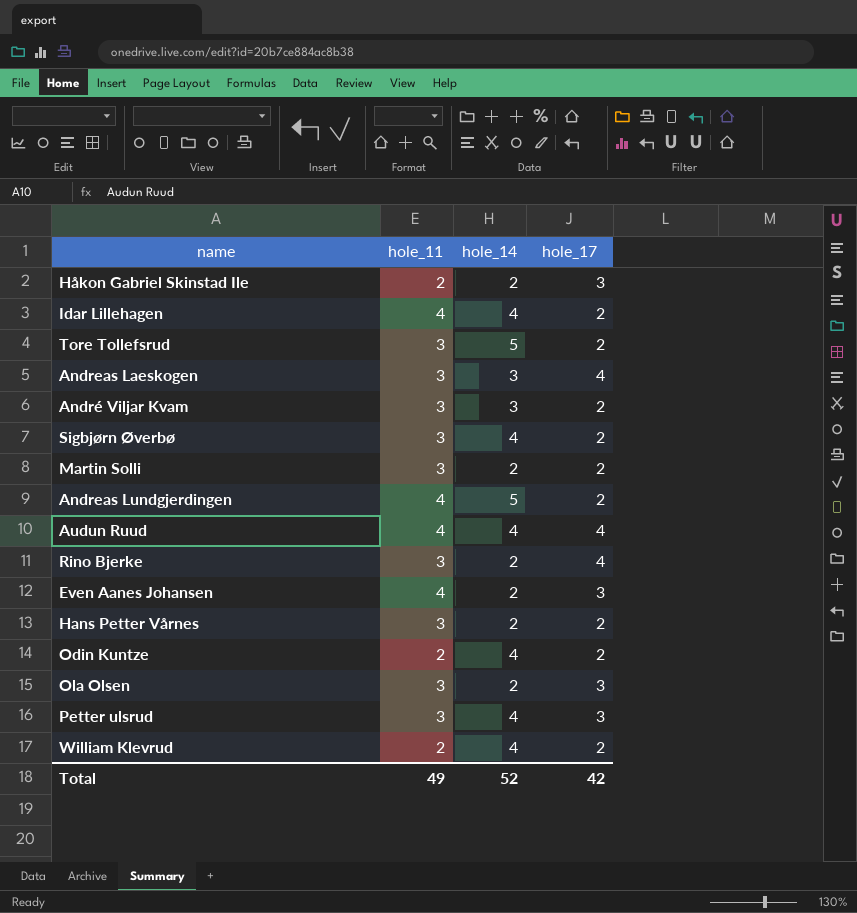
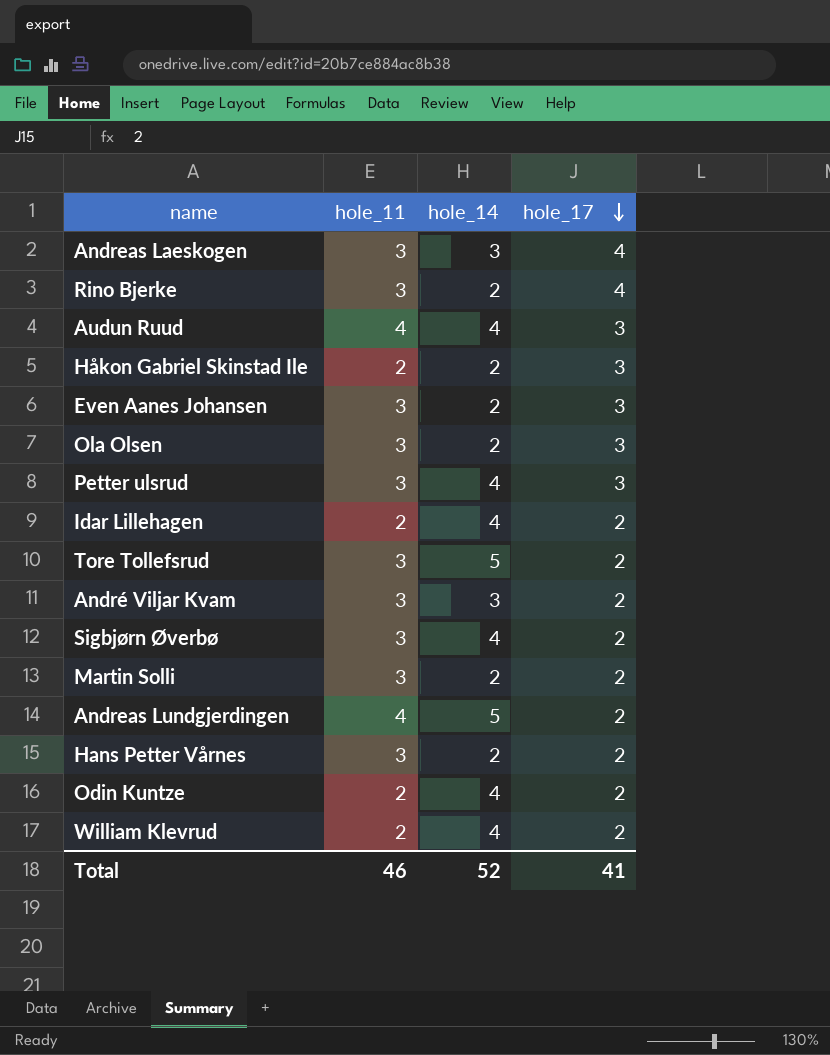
row order: none -> hole_17 descending
Audun Ruud | hole_17: 4 -> 3
Even Aanes Johansen | hole_11: 4 -> 3
Idar Lillehagen | hole_11: 4 -> 2
Total | hole_11: 49 -> 46
Total | hole_17: 42 -> 41

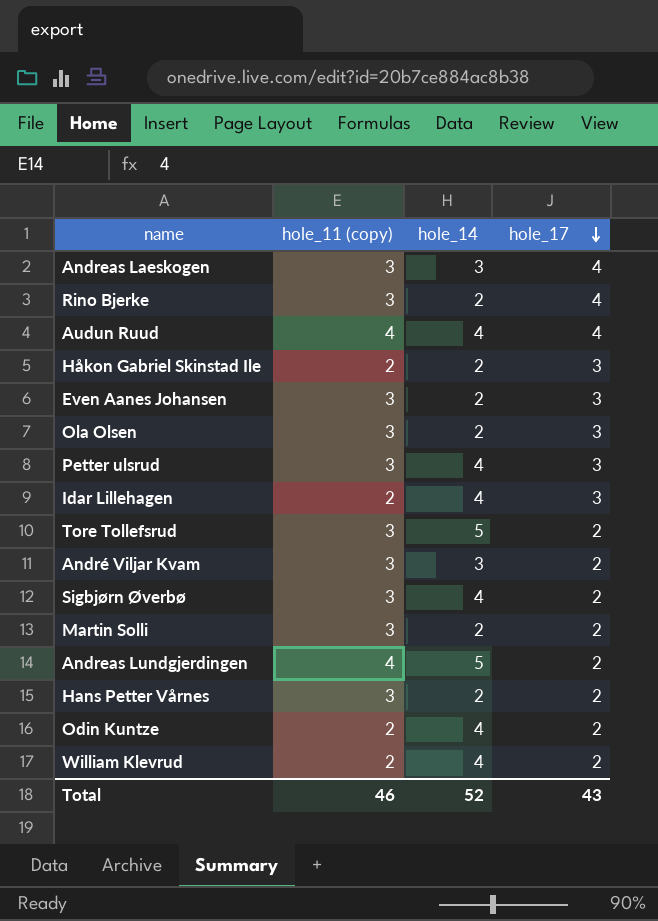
column name: hole_11 -> hole_11 (copy)
Audun Ruud | hole_17: 3 -> 4
Idar Lillehagen | hole_17: 2 -> 3
Total | hole_17: 41 -> 43

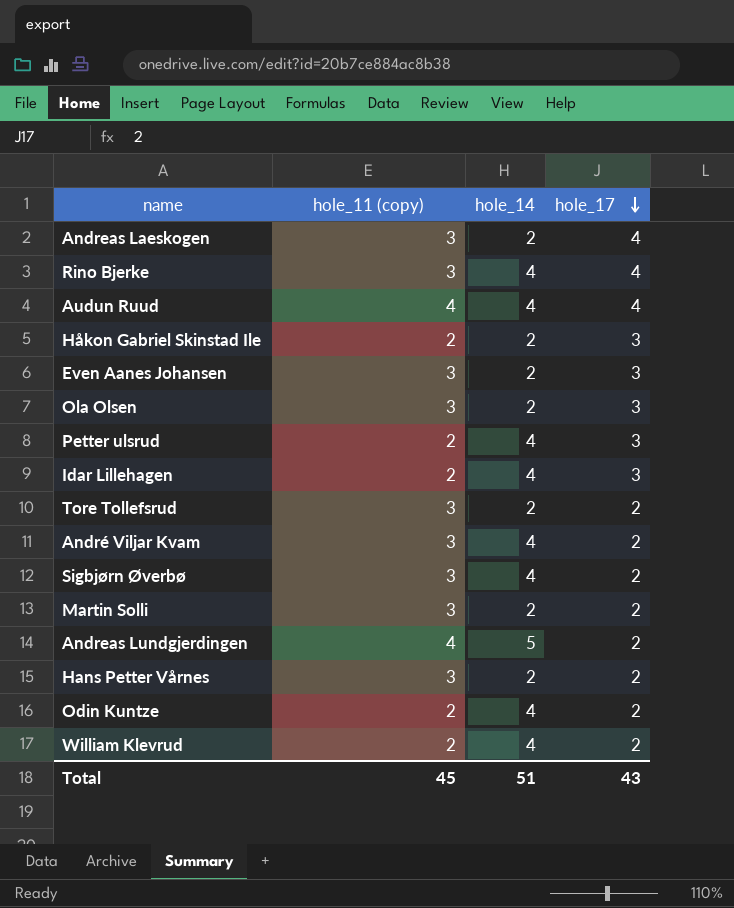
Andreas Laeskogen | hole_14: 3 -> 2
Rino Bjerke | hole_14: 2 -> 4
Petter ulsrud | hole_11 (copy): 3 -> 2
Tore Tollefsrud | hole_14: 5 -> 2
André Viljar Kvam | hole_14: 3 -> 4
Total | hole_11 (copy): 46 -> 45
Total | hole_14: 52 -> 51

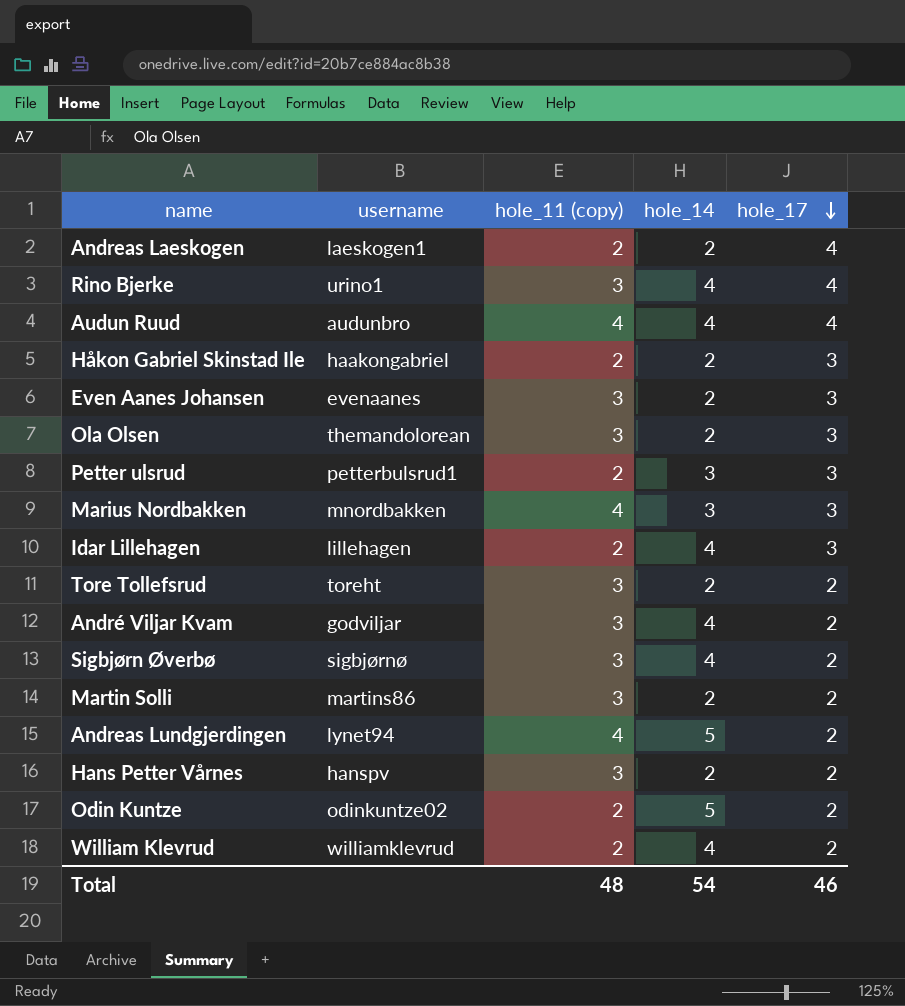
column username | position: none -> 2
Andreas Laeskogen | hole_11 (copy): 3 -> 2
Petter ulsrud | hole_14: 4 -> 3
row Marius Nordbakken: none -> mnordbakken | 4 | 3 | 3
Odin Kuntze | hole_14: 4 -> 5
Total | hole_11 (copy): 45 -> 48
Total | hole_14: 51 -> 54
Total | hole_17: 43 -> 46

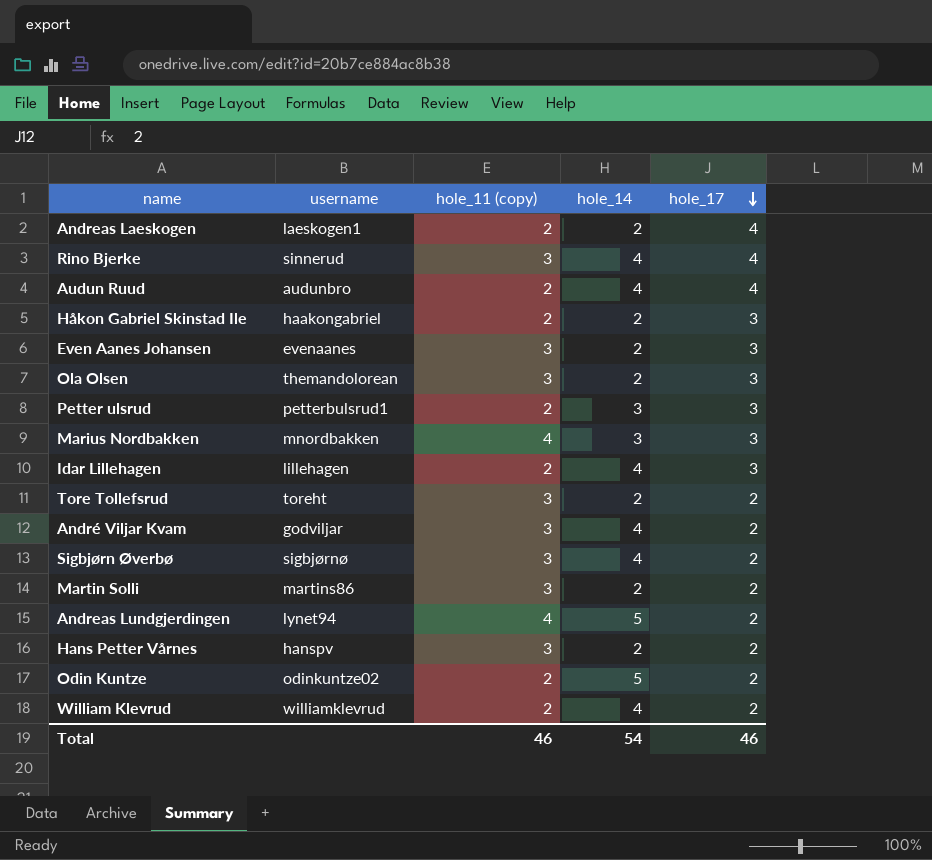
Rino Bjerke | username: urino1 -> sinnerud
Audun Ruud | hole_11 (copy): 4 -> 2
Total | hole_11 (copy): 48 -> 46

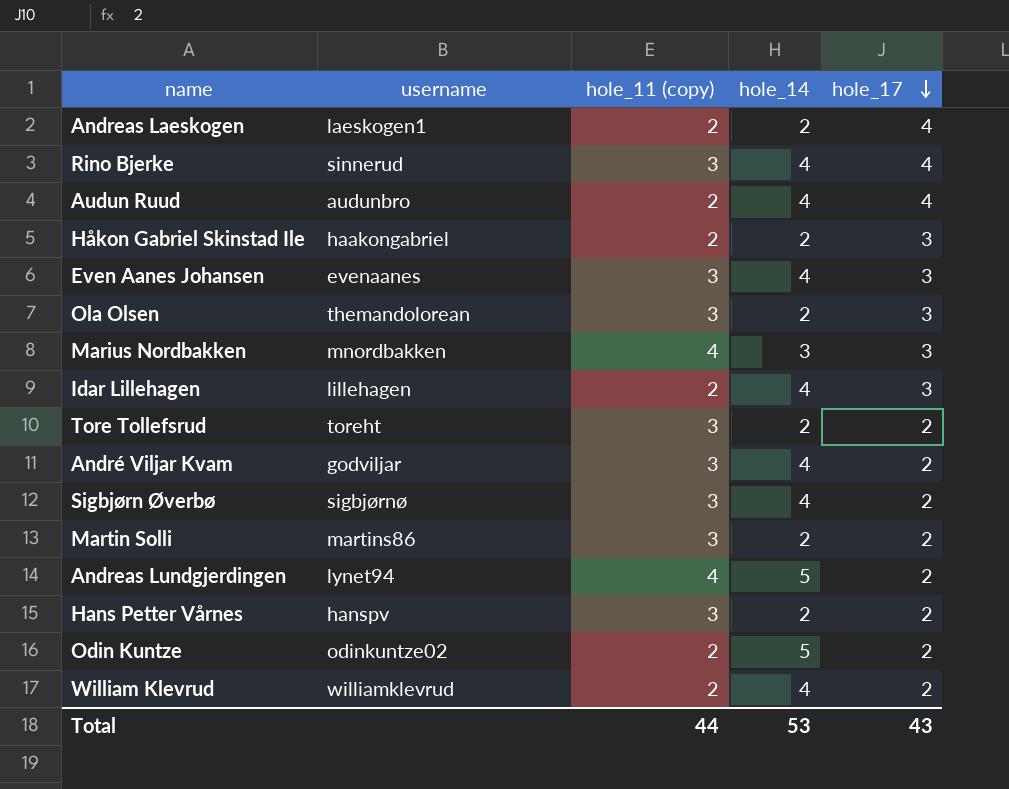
row Petter ulsrud: petterbulsrud1 | 2 | 3 | 3 -> none
Even Aanes Johansen | hole_14: 2 -> 4
Total | hole_11 (copy): 46 -> 44
Total | hole_14: 54 -> 53
Total | hole_17: 46 -> 43

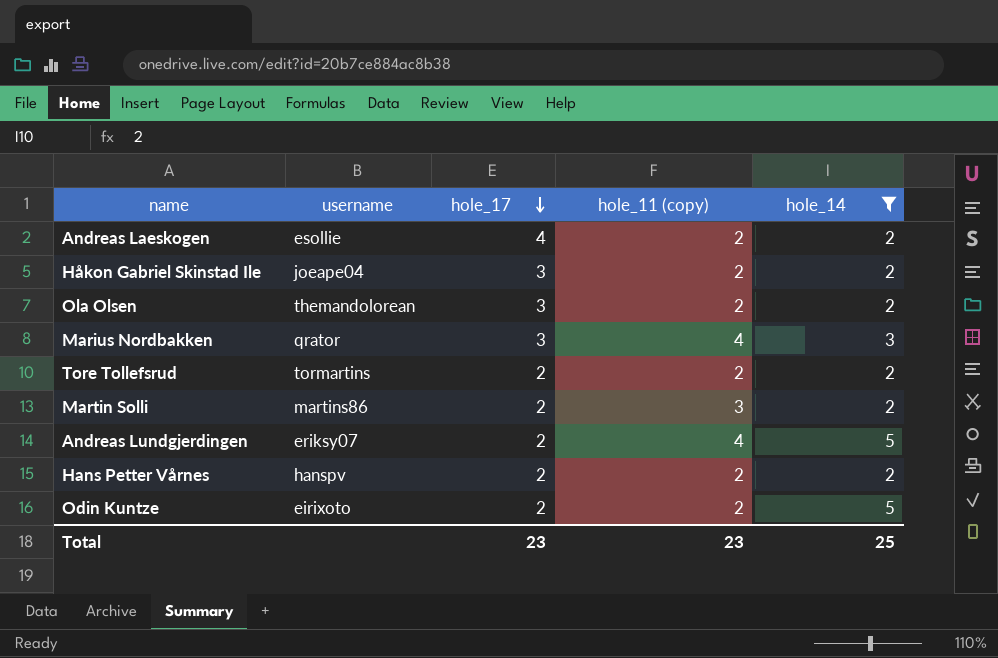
filter: none -> hole_14 != 4
column hole_17 | position: 5 -> 3
Andreas Laeskogen | username: laeskogen1 -> esollie
Håkon Gabriel Skinstad Ile | username: haakongabriel -> joeape04
Ola Olsen | hole_11 (copy): 3 -> 2
Marius Nordbakken | username: mnordbakken -> qrator
Tore Tollefsrud | username: toreht -> tormartins
Tore Tollefsrud | hole_11 (copy): 3 -> 2
Andreas Lundgjerdingen | username: lynet94 -> eriksy07
Hans Petter Vårnes | hole_11 (copy): 3 -> 2
Odin Kuntze | username: odinkuntze02 -> eirixoto
Total | hole_17: 43 -> 23
Total | hole_11 (copy): 44 -> 23
Total | hole_14: 53 -> 25

